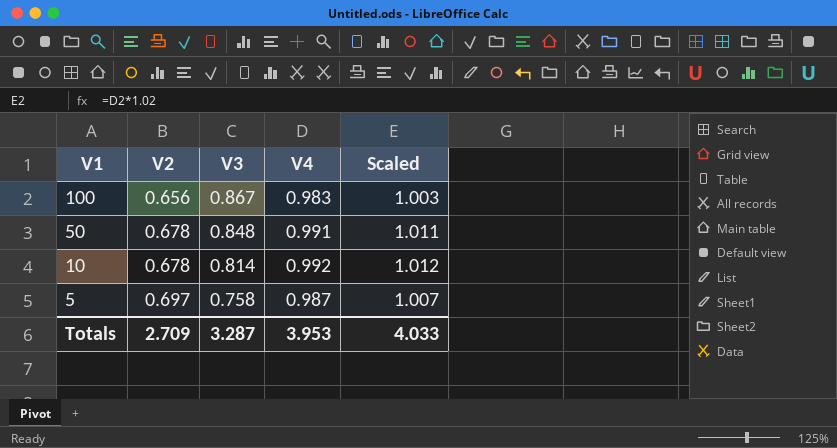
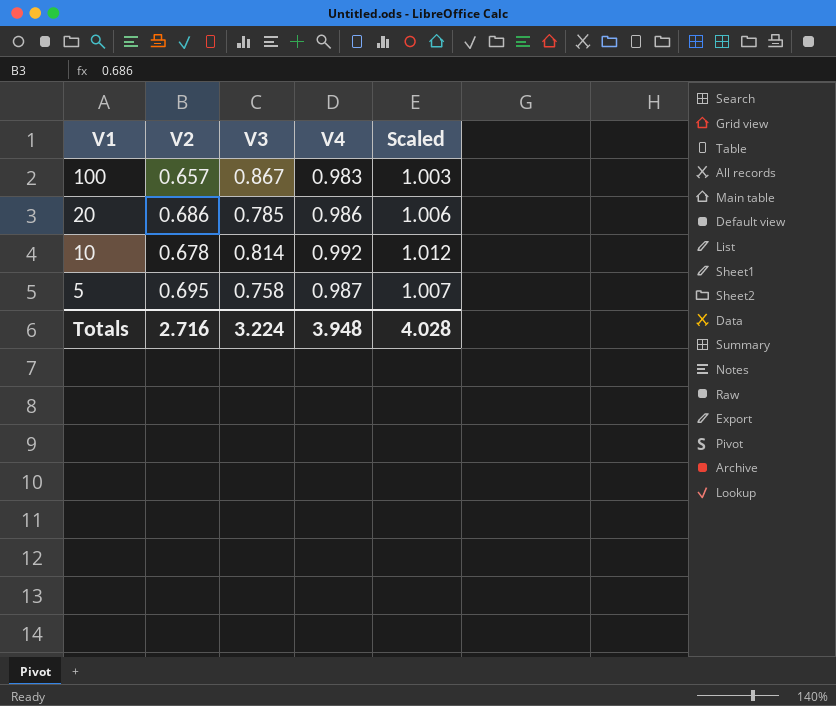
row 50: 0.678 | 0.848 | 0.991 | 1.011 -> none
100 | V2: 0.656 -> 0.657
row 20: none -> 0.686 | 0.785 | 0.986 | 1.006
5 | V2: 0.697 -> 0.695
Totals | V2: 2.709 -> 2.716
Totals | V3: 3.287 -> 3.224
Totals | V4: 3.953 -> 3.948
Totals | Scaled: 4.033 -> 4.028

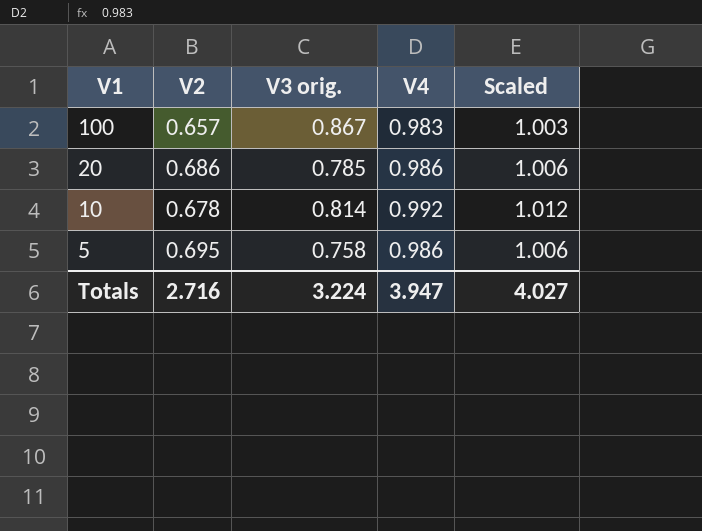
column name: V3 -> V3 orig.
5 | V4: 0.987 -> 0.986
5 | Scaled: 1.007 -> 1.006
Totals | V4: 3.948 -> 3.947
Totals | Scaled: 4.028 -> 4.027

